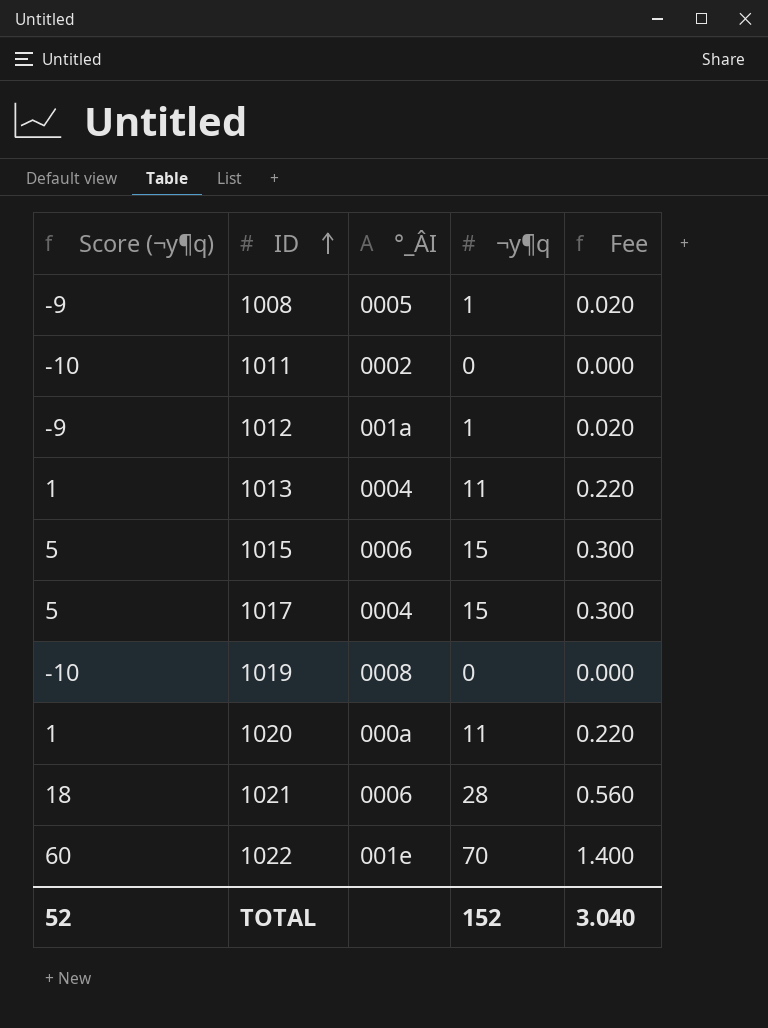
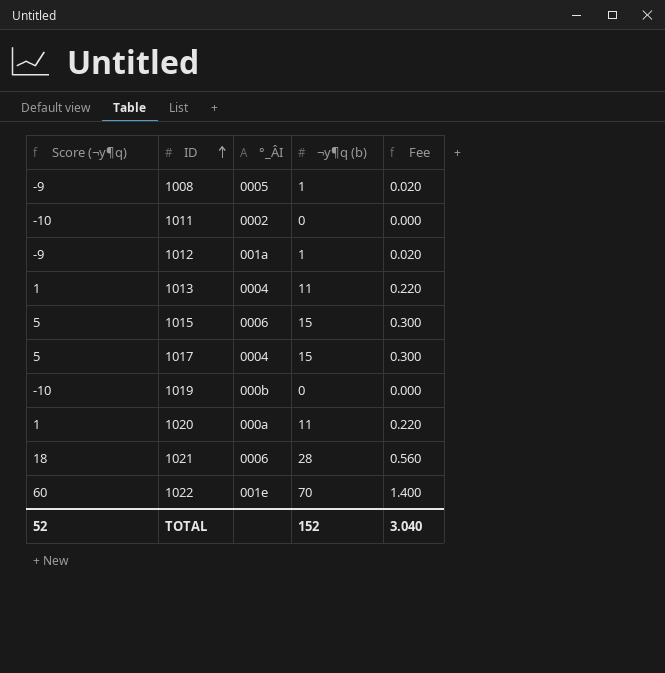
column name: ¬y¶q -> ¬y¶q (b)
1019 | °_ÂI: 0008 -> 000b

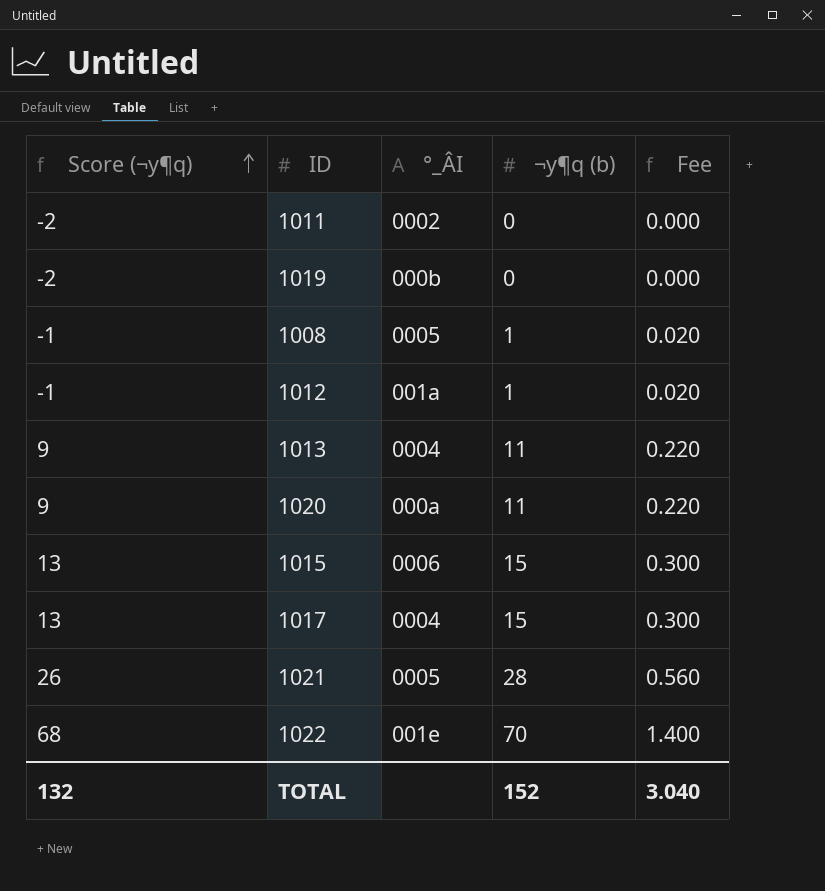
row order: ID ascending -> Score (¬y¶q) ascending
column Score (¬y¶q) | formula: [¬y¶q (b)] - 10 -> [¬y¶q (b)] - 2
1021 | °_ÂI: 0006 -> 0005
TOTAL | Score (¬y¶q): 52 -> 132

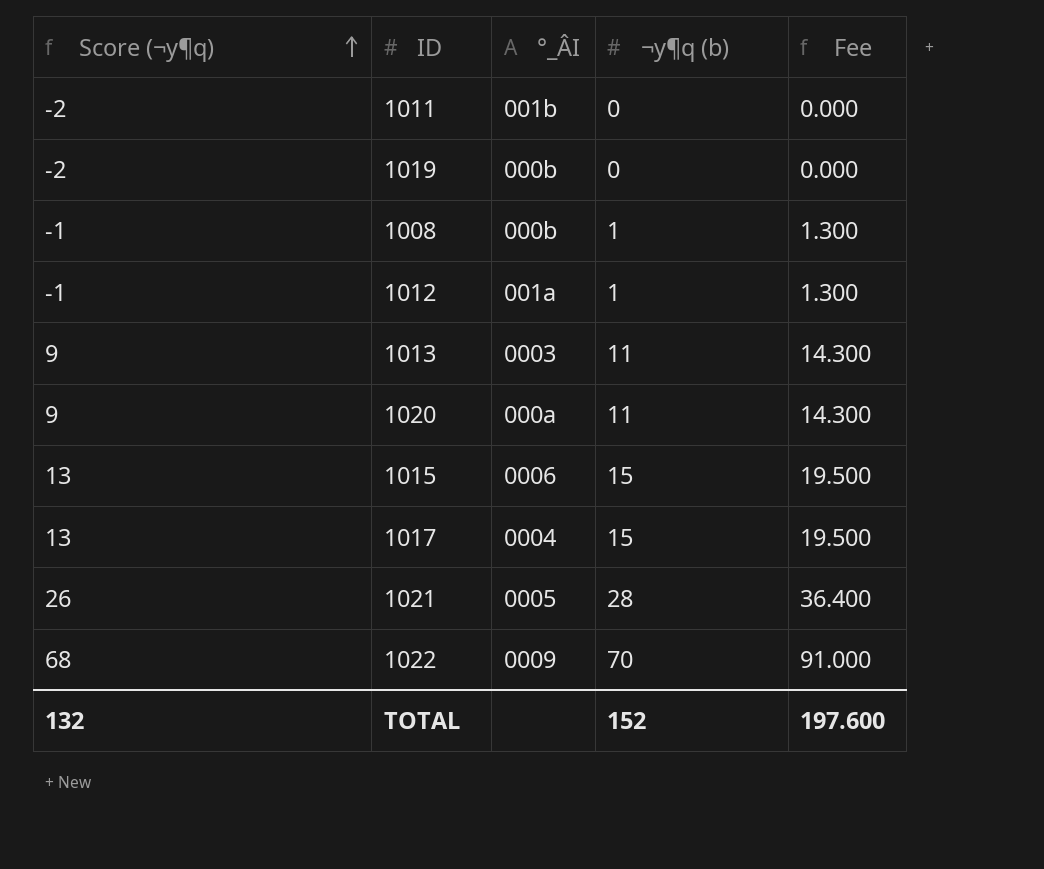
column Fee | formula: [¬y¶q (b)] * 0.02 -> [¬y¶q (b)] * 1.3
1011 | °_ÂI: 0002 -> 001b
1008 | °_ÂI: 0005 -> 000b
1013 | °_ÂI: 0004 -> 0003
1022 | °_ÂI: 001e -> 0009
TOTAL | Fee: 3.040 -> 197.600

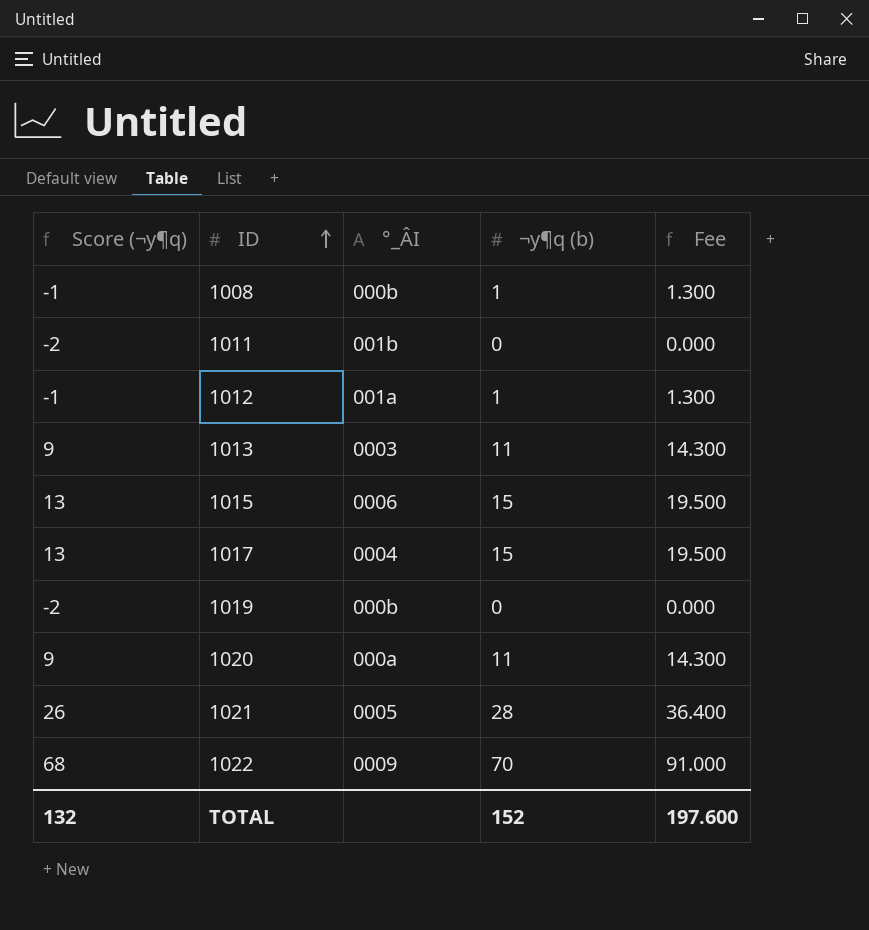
row order: Score (¬y¶q) ascending -> ID ascending

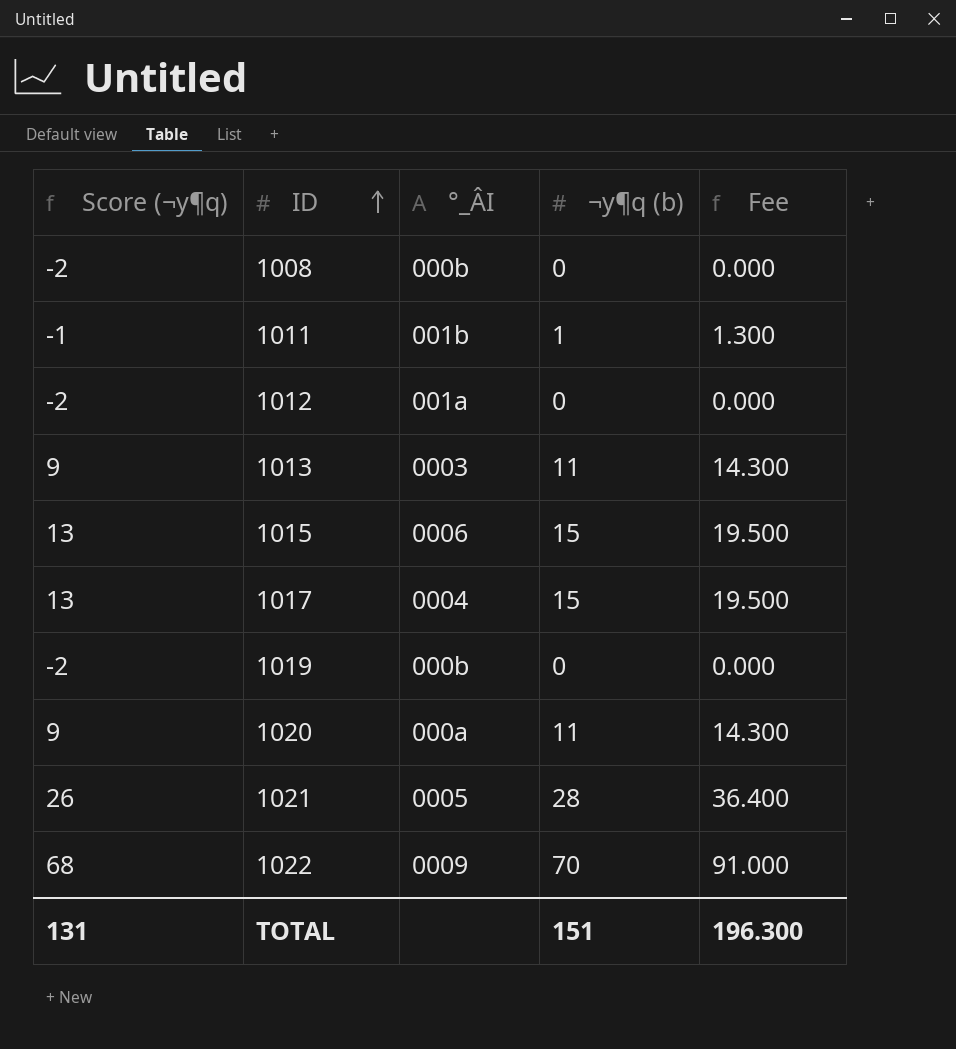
1008 | Score (¬y¶q): -1 -> -2
1008 | ¬y¶q (b): 1 -> 0
1008 | Fee: 1.300 -> 0.000
1011 | Score (¬y¶q): -2 -> -1
1011 | ¬y¶q (b): 0 -> 1
1011 | Fee: 0.000 -> 1.300
1012 | Score (¬y¶q): -1 -> -2
1012 | ¬y¶q (b): 1 -> 0
1012 | Fee: 1.300 -> 0.000
TOTAL | Score (¬y¶q): 132 -> 131
TOTAL | ¬y¶q (b): 152 -> 151
TOTAL | Fee: 197.600 -> 196.300

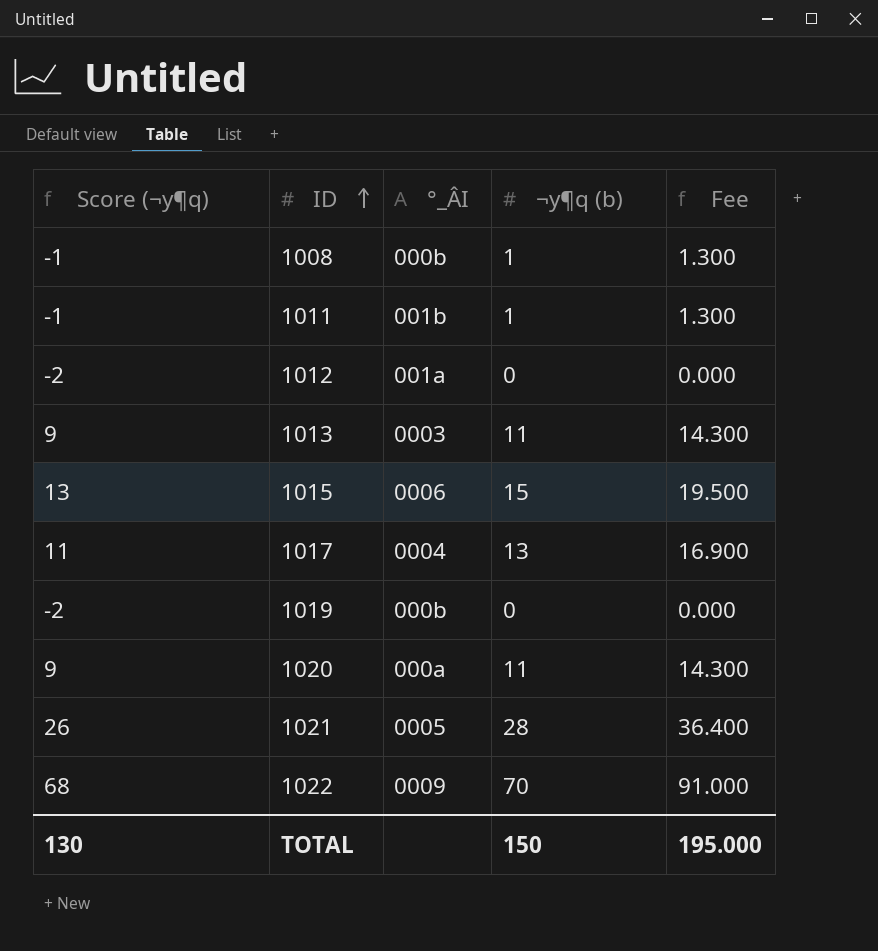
1008 | Score (¬y¶q): -2 -> -1
1008 | ¬y¶q (b): 0 -> 1
1008 | Fee: 0.000 -> 1.300
1017 | Score (¬y¶q): 13 -> 11
1017 | ¬y¶q (b): 15 -> 13
1017 | Fee: 19.500 -> 16.900
TOTAL | Score (¬y¶q): 131 -> 130
TOTAL | ¬y¶q (b): 151 -> 150
TOTAL | Fee: 196.300 -> 195.000

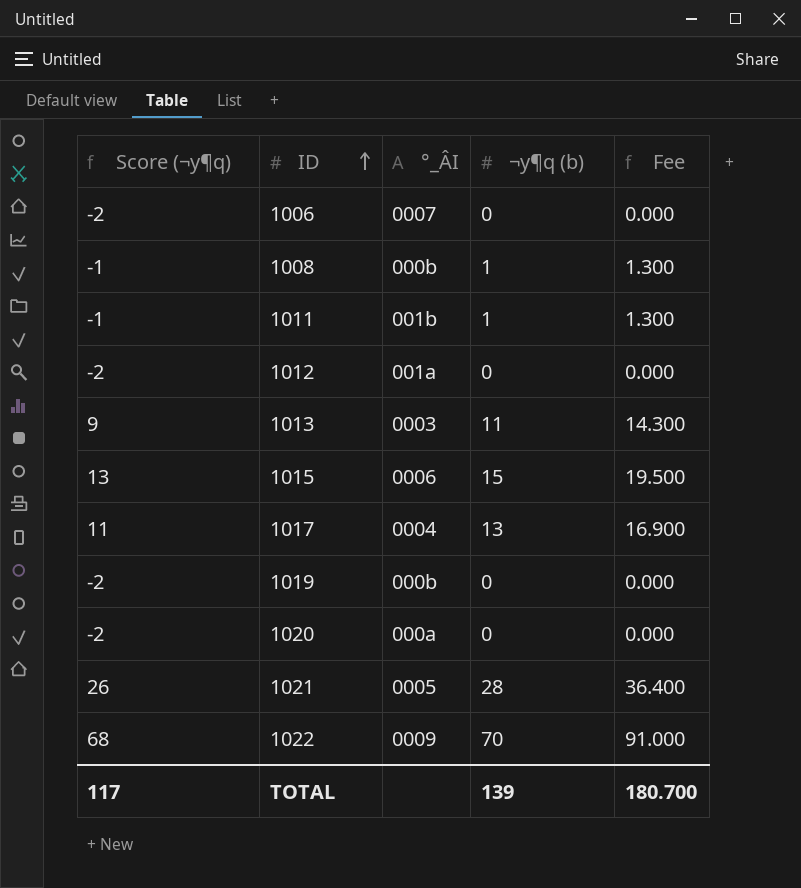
row 1006: none -> -2 | 0007 | 0 | 0.000
1020 | Score (¬y¶q): 9 -> -2
1020 | ¬y¶q (b): 11 -> 0
1020 | Fee: 14.300 -> 0.000
TOTAL | Score (¬y¶q): 130 -> 117
TOTAL | ¬y¶q (b): 150 -> 139
TOTAL | Fee: 195.000 -> 180.700

